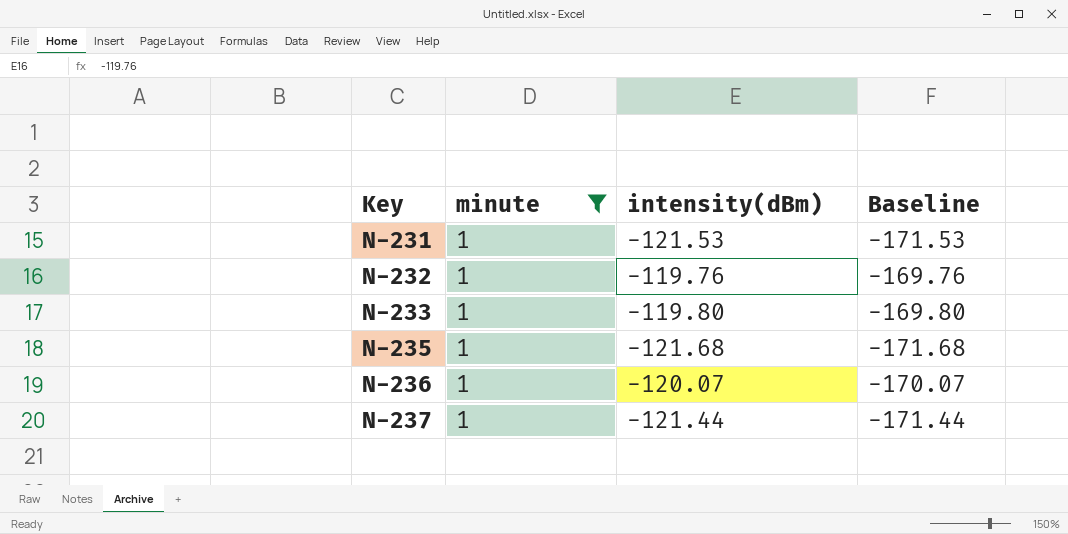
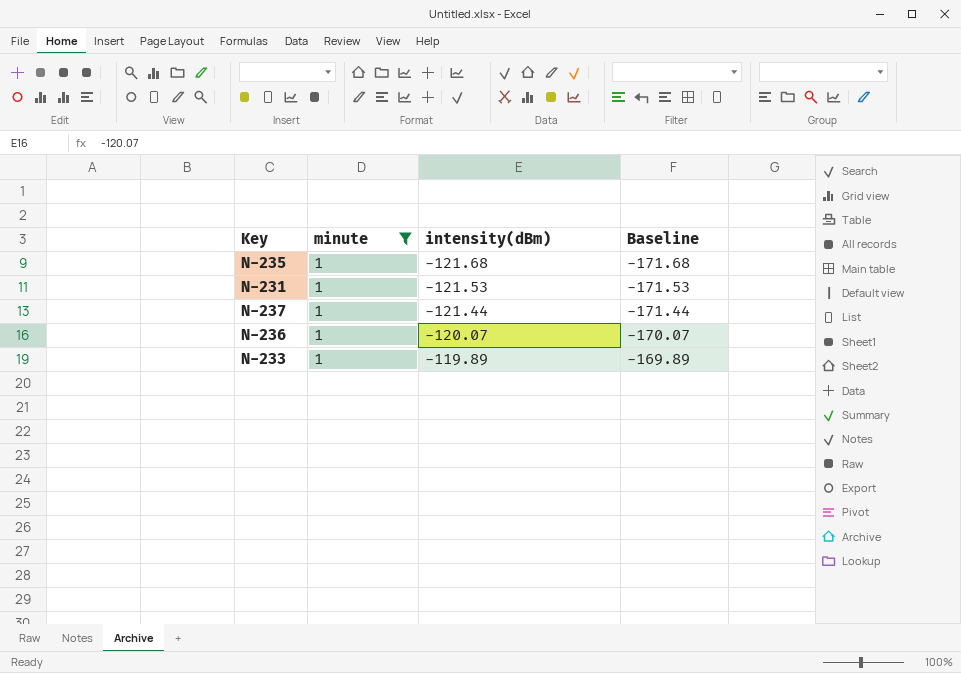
row order: Key ascending -> intensity(dBm) ascending
row N-232: 1 | -119.76 | -169.76 -> none
N-233 | intensity(dBm): -119.80 -> -119.89
N-233 | Baseline: -169.80 -> -169.89

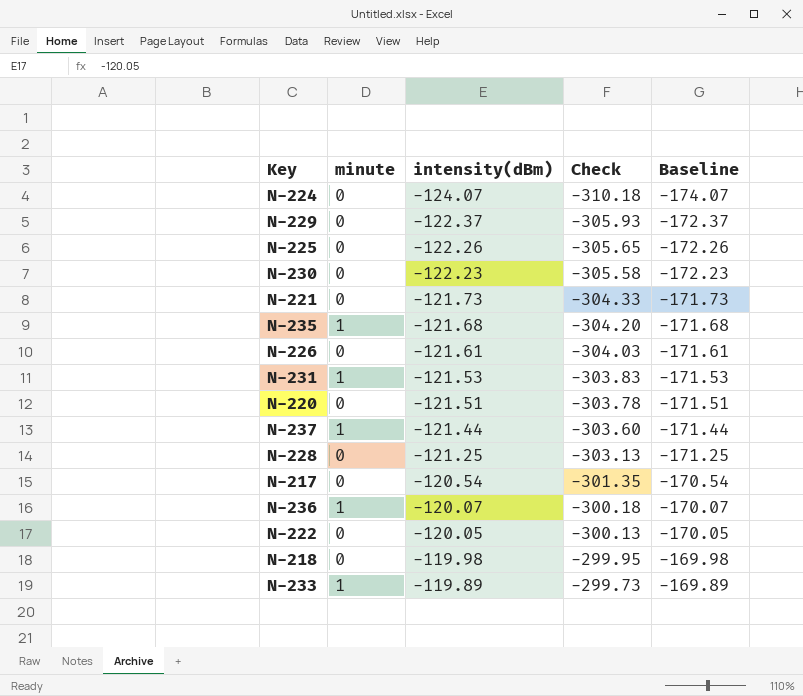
filter: minute = 1 -> none
column Check | formula: none -> [intensity(dBm)] * 2.5

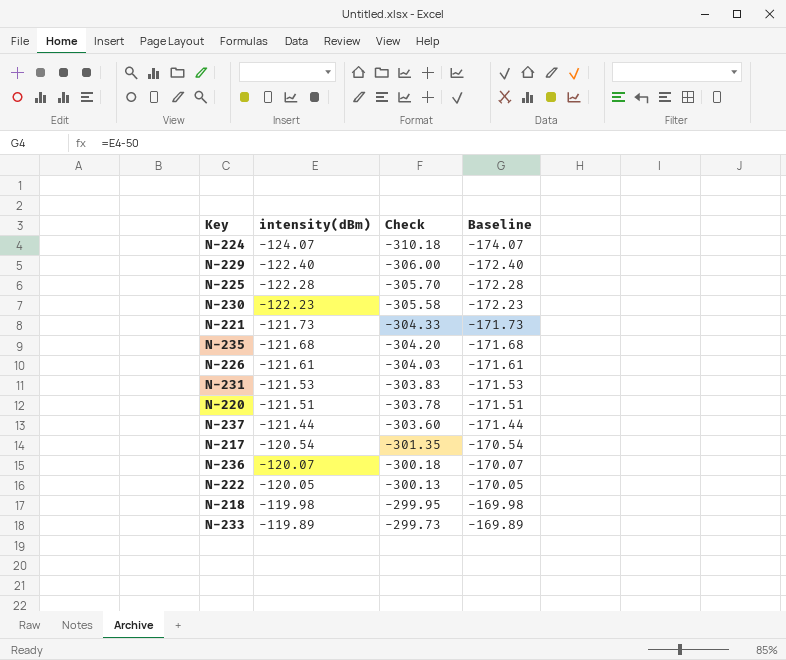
column minute | position: 2 -> none
row N-228: 0 | -121.25 | -303.13 | -171.25 -> none
N-229 | intensity(dBm): -122.37 -> -122.40
N-229 | Check: -305.93 -> -306.00
N-229 | Baseline: -172.37 -> -172.40
N-225 | intensity(dBm): -122.26 -> -122.28
N-225 | Check: -305.65 -> -305.70
N-225 | Baseline: -172.26 -> -172.28

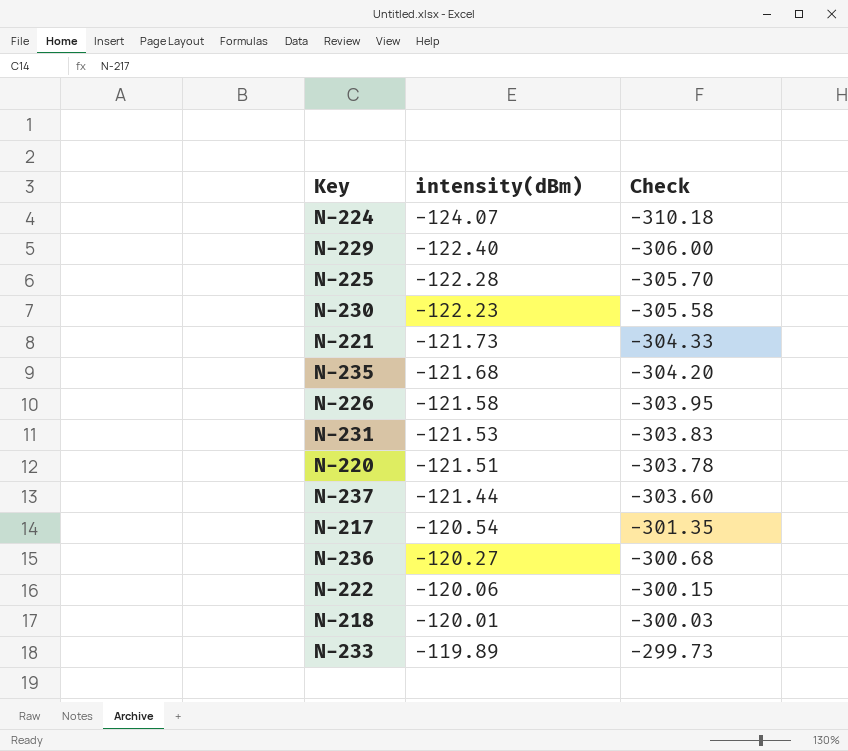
column Baseline | formula: [intensity(dBm)] - 50 -> none
N-226 | intensity(dBm): -121.61 -> -121.58
N-226 | Check: -304.03 -> -303.95
N-236 | intensity(dBm): -120.07 -> -120.27
N-236 | Check: -300.18 -> -300.68
N-222 | intensity(dBm): -120.05 -> -120.06
N-222 | Check: -300.13 -> -300.15
N-218 | intensity(dBm): -119.98 -> -120.01
N-218 | Check: -299.95 -> -300.03

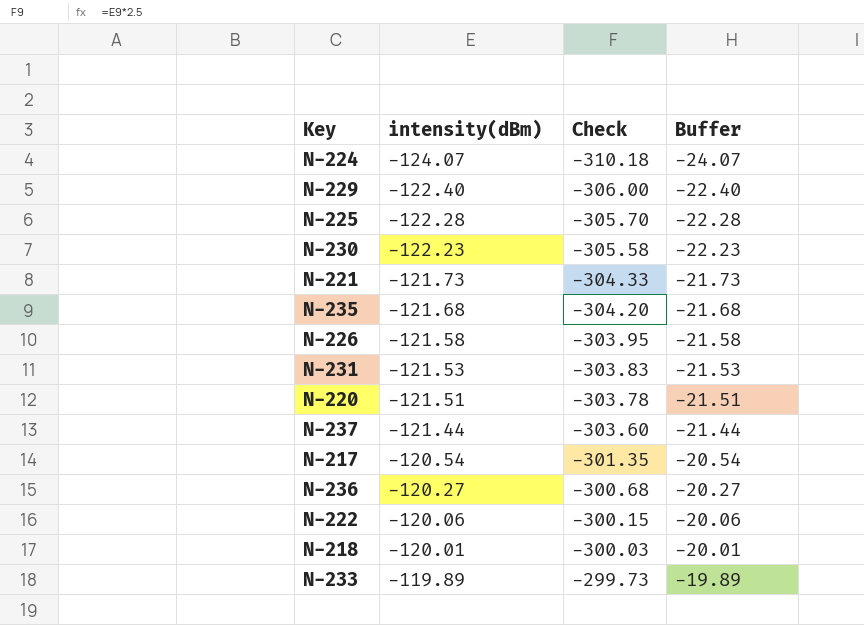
column Buffer | formula: none -> [intensity(dBm)] + 100

